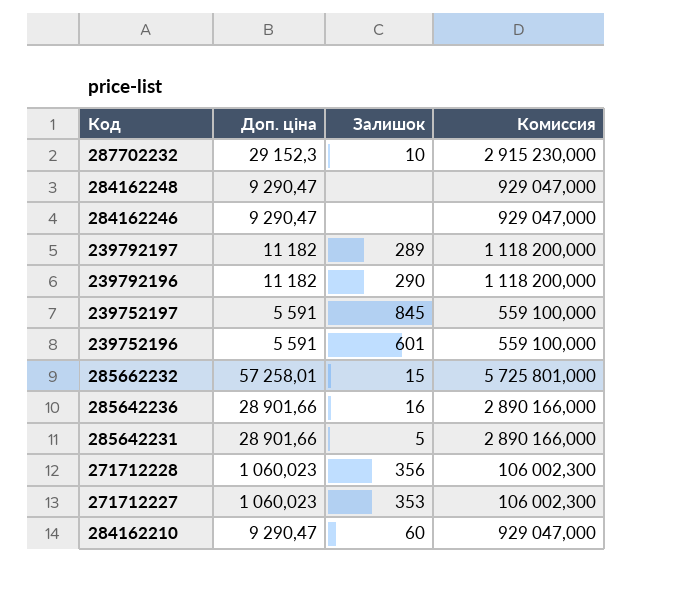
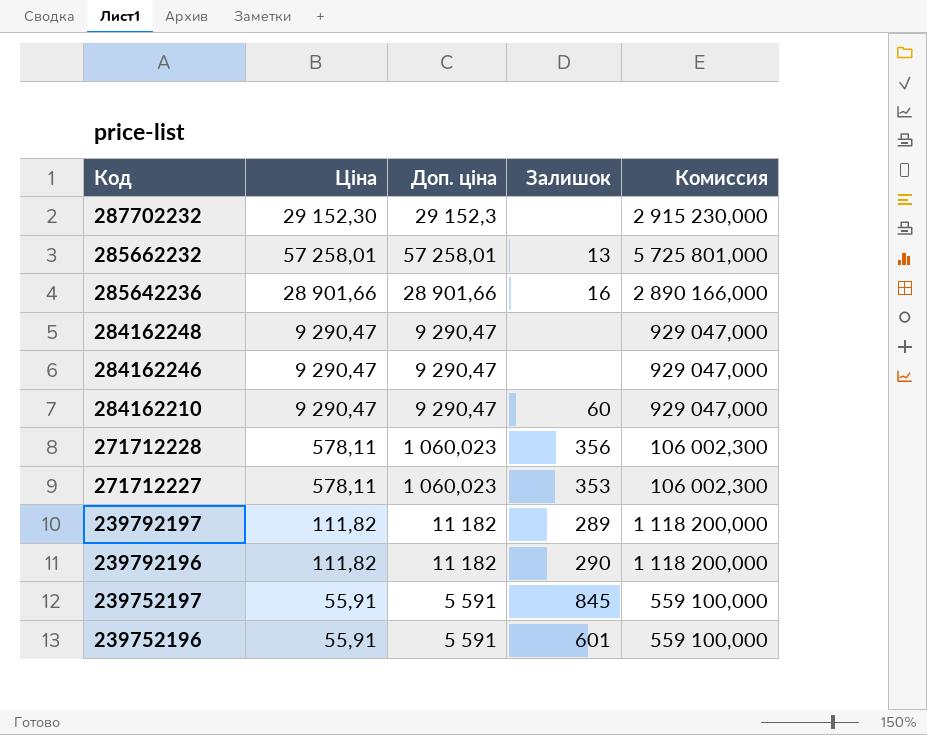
row order: none -> Код descending
column Ціна | position: none -> 2
row 285642231: 28 901,66 | 5 | 2 890 166,000 -> none
287702232 | Залишок: 10 -> none
285662232 | Залишок: 15 -> 13

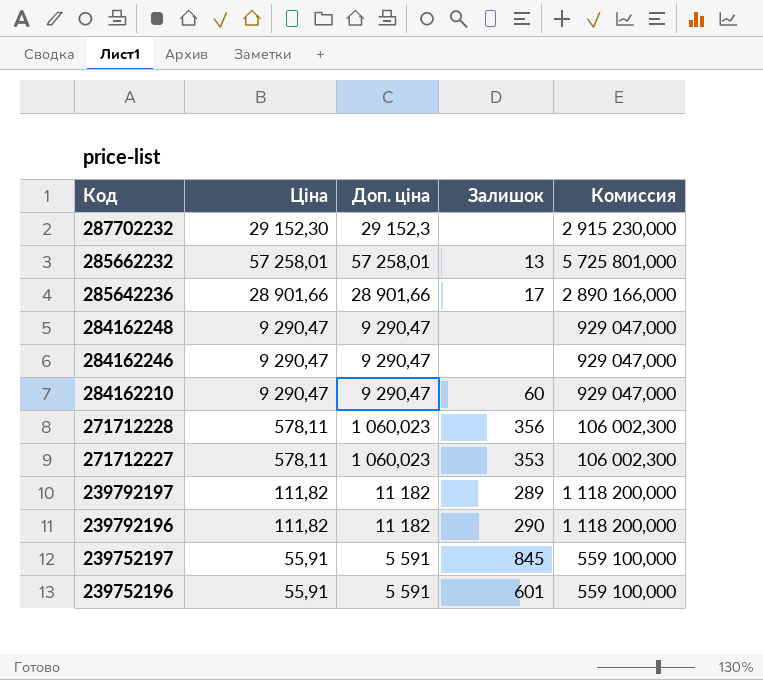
285642236 | Залишок: 16 -> 17

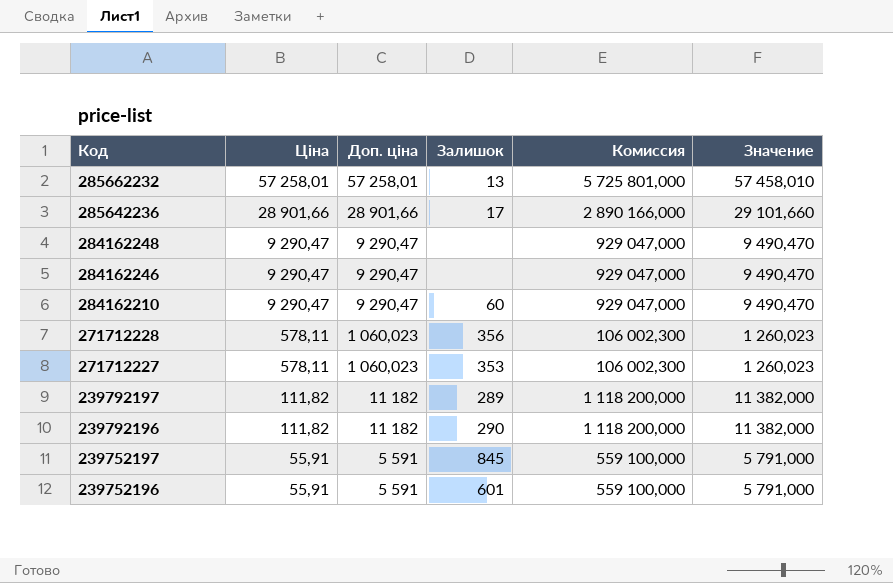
column Значение | formula: none -> [Доп. ціна] + 200
row 287702232: 29 152,30 | 29 152,3 | none | 2 915 230,000 -> none

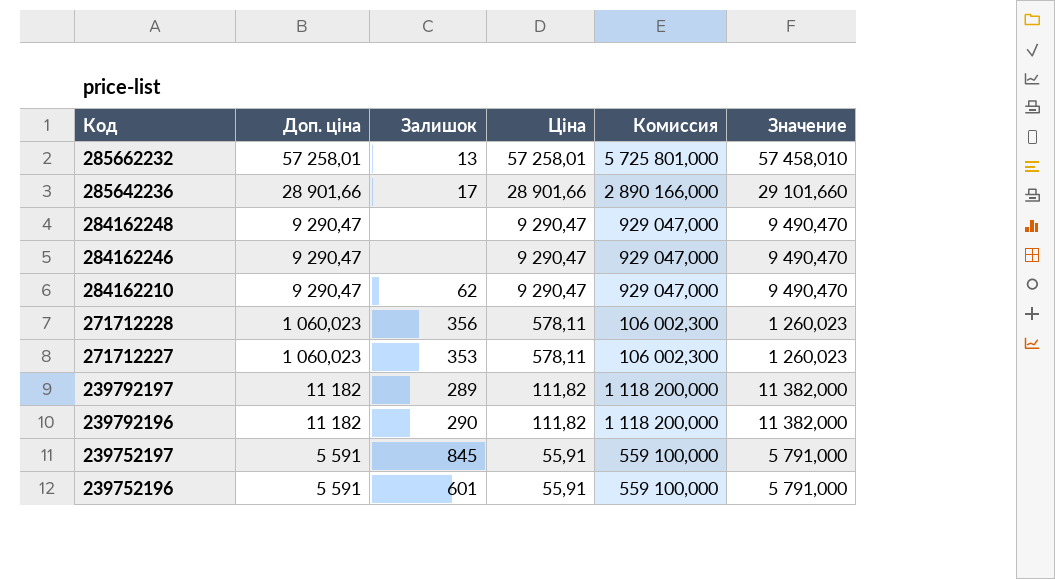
column Ціна | position: 2 -> 4
284162210 | Залишок: 60 -> 62

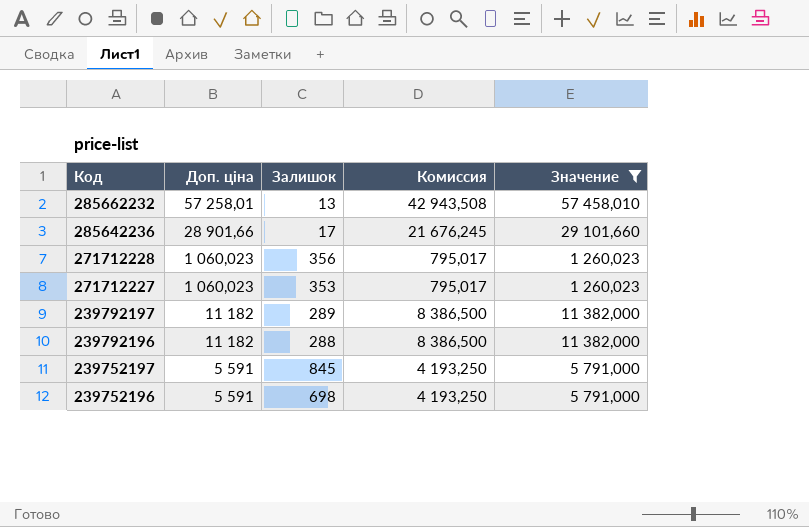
filter: none -> Значение != 9 490,470
column Ціна | position: 4 -> none
column Комиссия | formula: [Доп. ціна] * 100 -> [Доп. ціна] * 0,75
239792196 | Залишок: 290 -> 288
239752196 | Залишок: 601 -> 698

